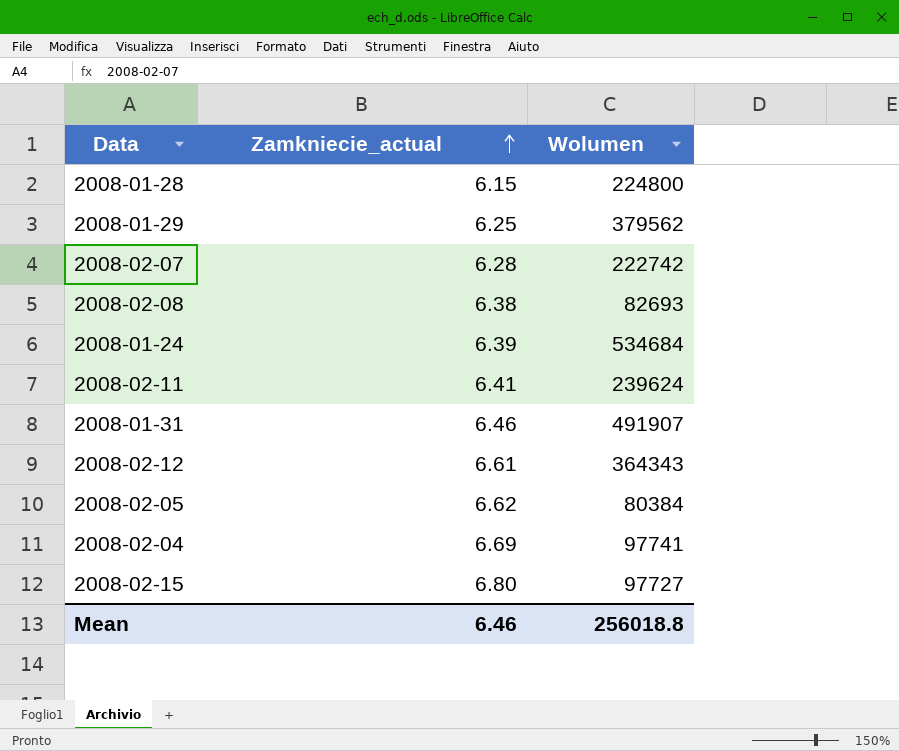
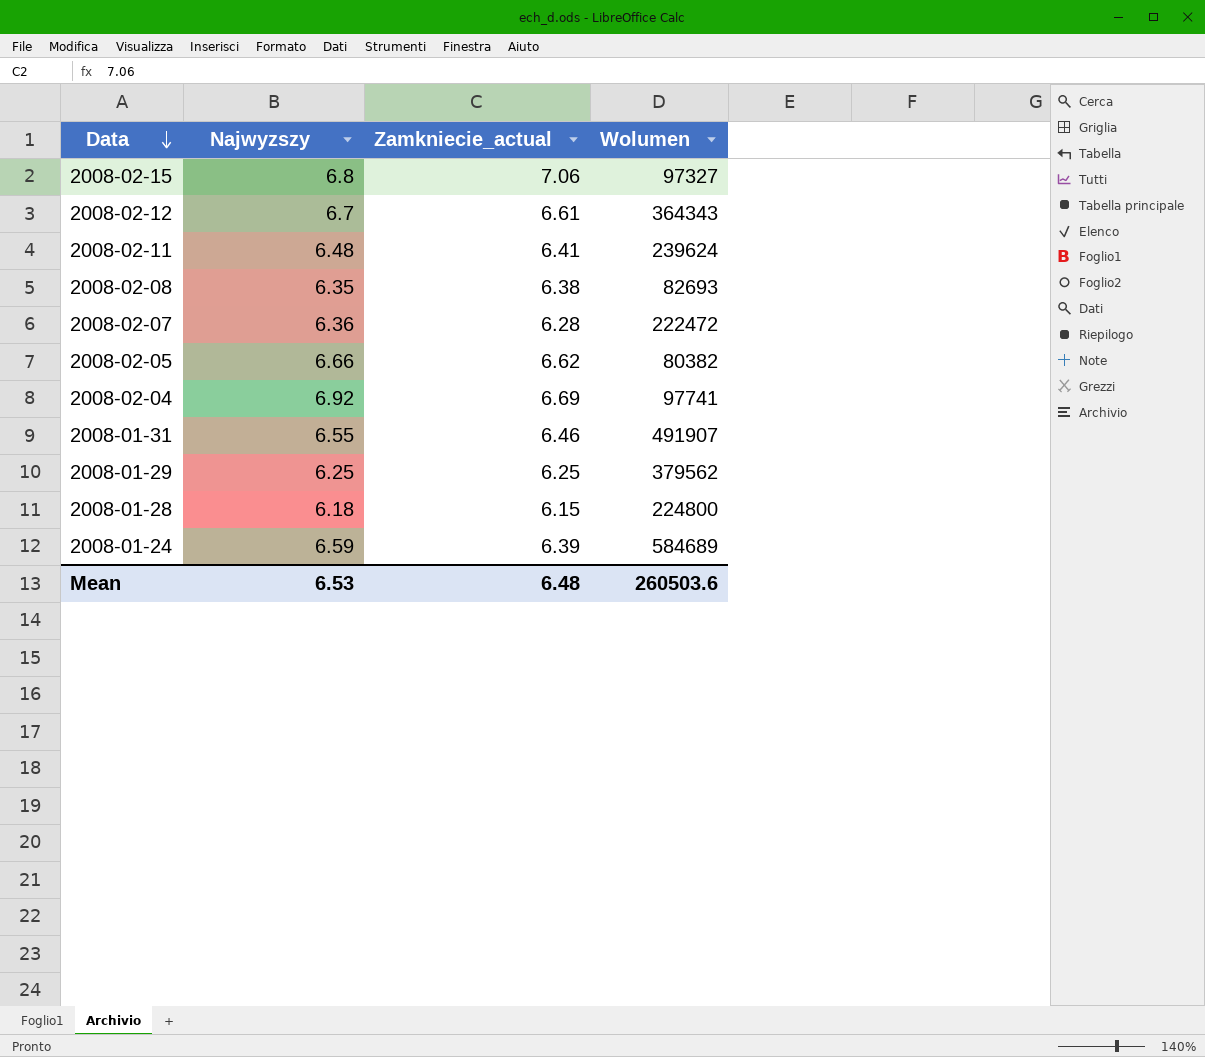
row order: Zamkniecie_actual ascending -> Data descending
column Najwyzszy | position: none -> 2
2008-02-15 | Zamkniecie_actual: 6.80 -> 7.06
2008-02-15 | Wolumen: 97727 -> 97327
2008-02-07 | Wolumen: 222742 -> 222472
2008-02-05 | Wolumen: 80384 -> 80382
2008-01-24 | Wolumen: 534684 -> 584689
Mean | Zamkniecie_actual: 6.46 -> 6.48
Mean | Wolumen: 256018.8 -> 260503.6

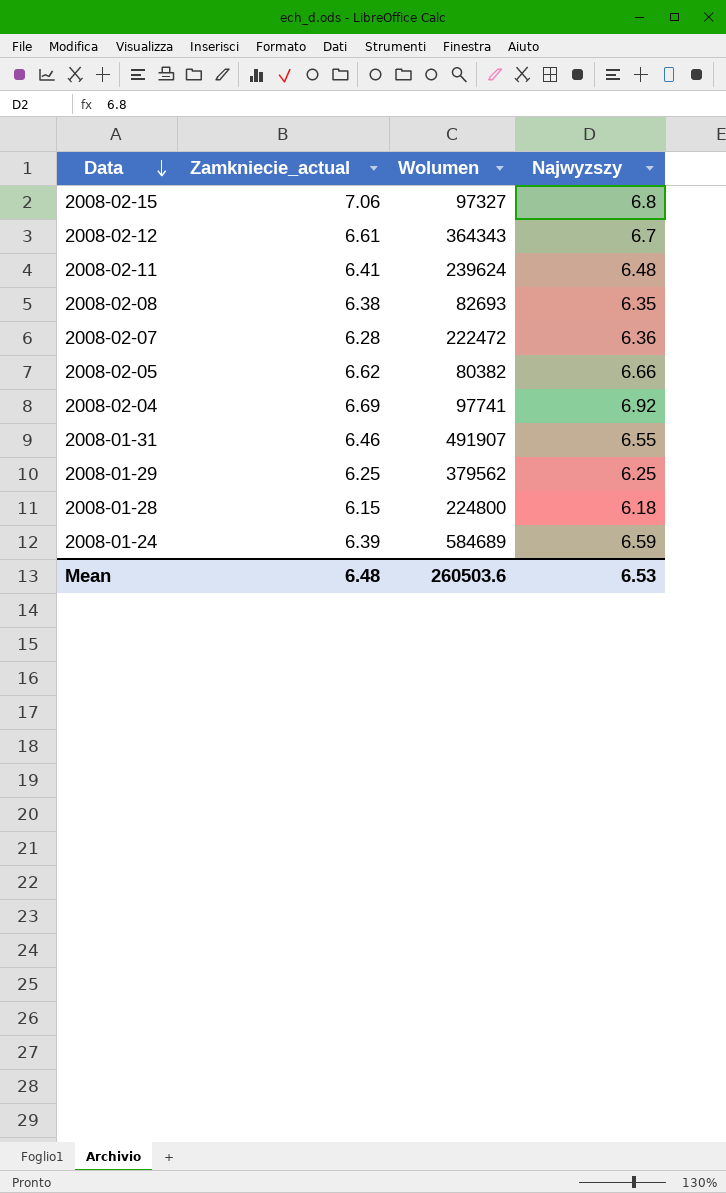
column Najwyzszy | position: 2 -> 4

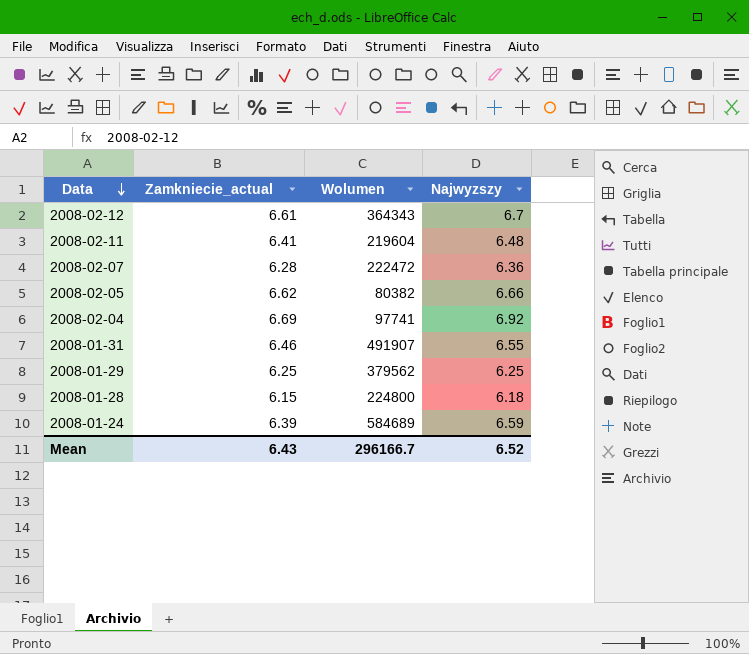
row 2008-02-15: 7.06 | 97327 | 6.8 -> none
row 2008-02-08: 6.38 | 82693 | 6.35 -> none
2008-02-11 | Wolumen: 239624 -> 219604
Mean | Zamkniecie_actual: 6.48 -> 6.43
Mean | Wolumen: 260503.6 -> 296166.7
Mean | Najwyzszy: 6.53 -> 6.52

